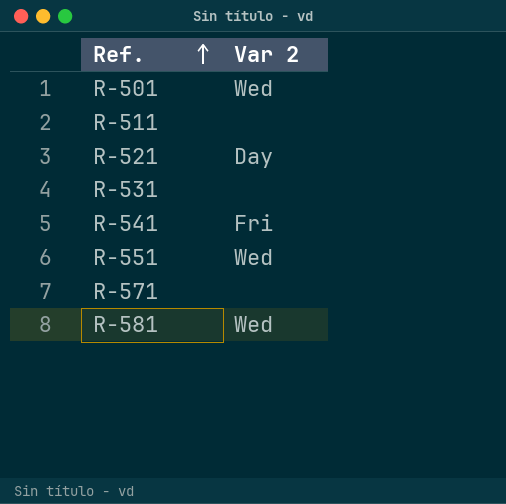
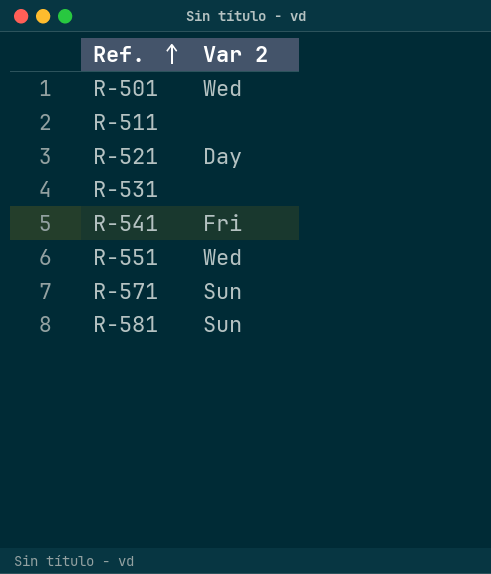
R-571 | Var 2: none -> Sun
R-581 | Var 2: Wed -> Sun

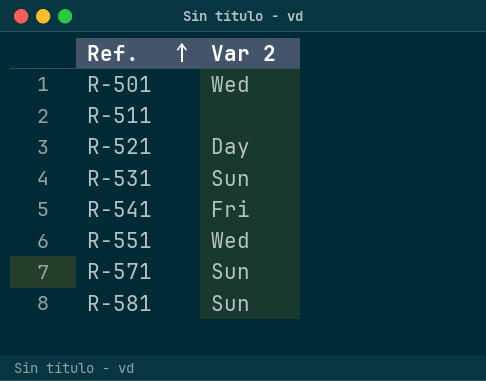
R-531 | Var 2: none -> Sun

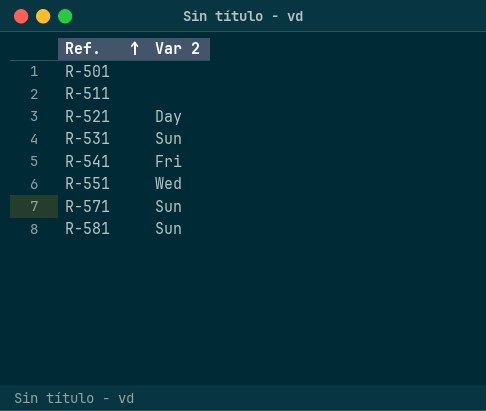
R-501 | Var 2: Wed -> none

